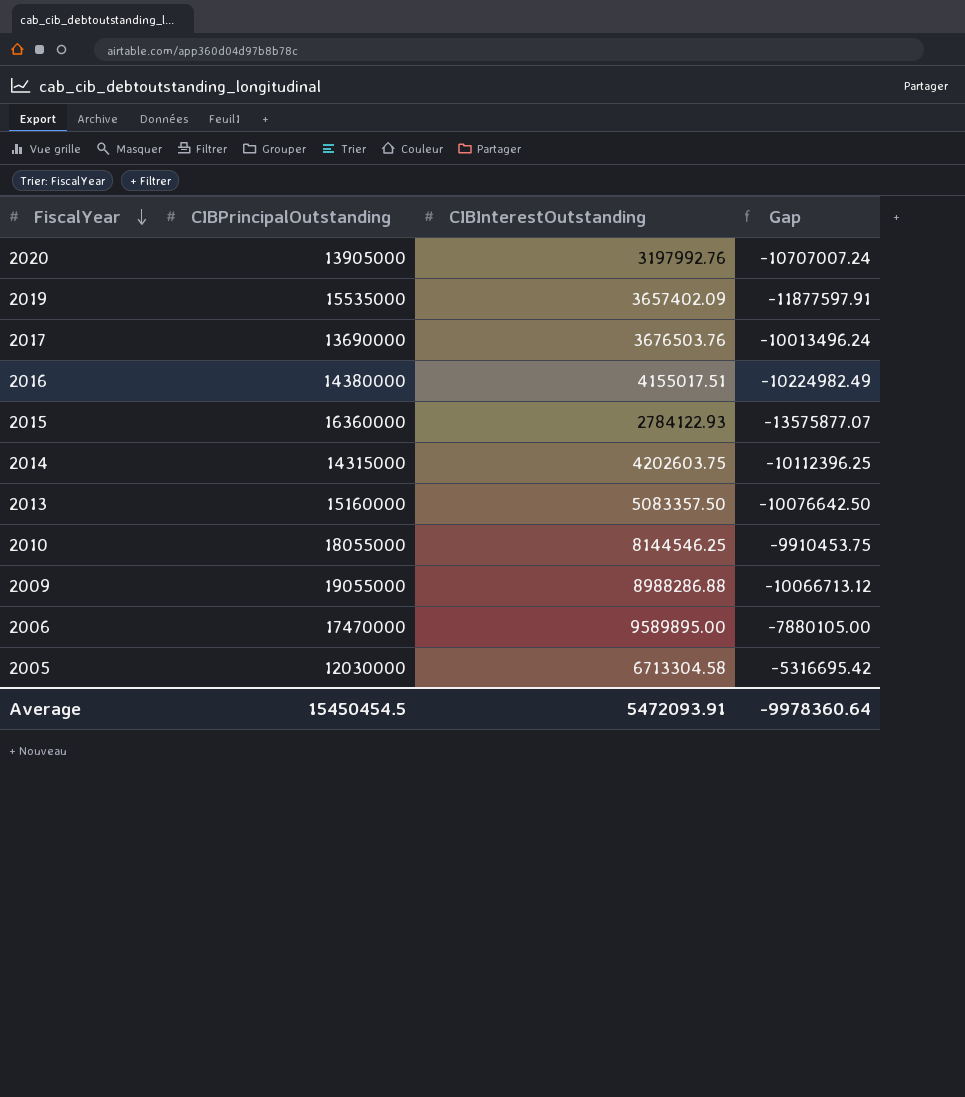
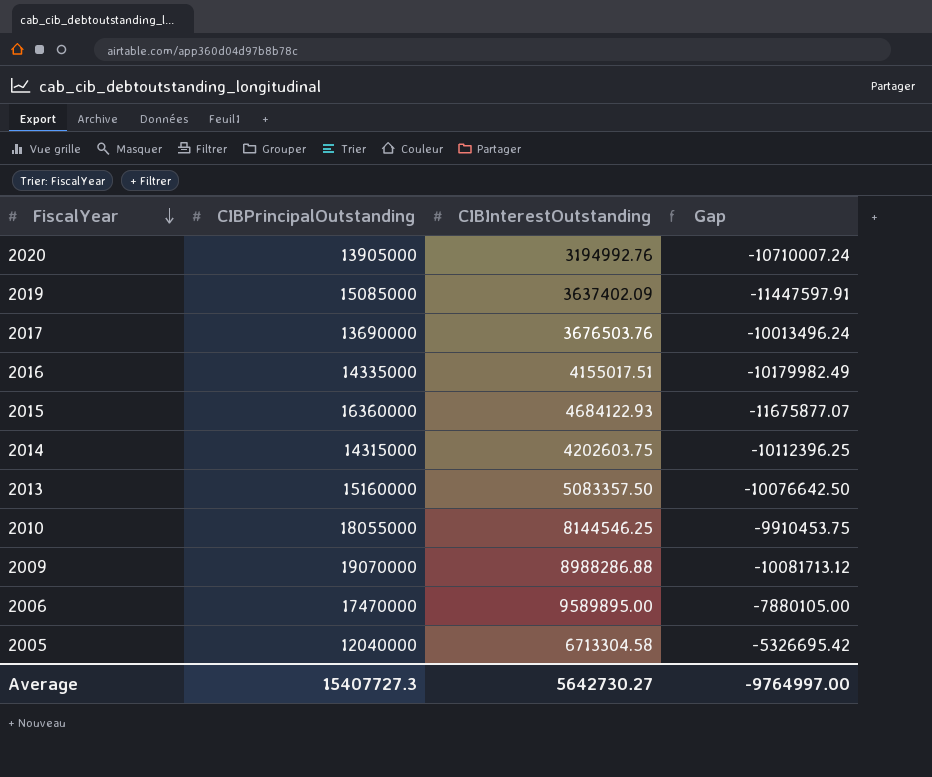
2020 | CIBInterestOutstanding: 3197992.76 -> 3194992.76
2020 | Gap: -10707007.24 -> -10710007.24
2019 | CIBPrincipalOutstanding: 15535000 -> 15085000
2019 | CIBInterestOutstanding: 3657402.09 -> 3637402.09
2019 | Gap: -11877597.91 -> -11447597.91
2016 | CIBPrincipalOutstanding: 14380000 -> 14335000
2016 | Gap: -10224982.49 -> -10179982.49
2015 | CIBInterestOutstanding: 2784122.93 -> 4684122.93
2015 | Gap: -13575877.07 -> -11675877.07
2009 | CIBPrincipalOutstanding: 19055000 -> 19070000
2009 | Gap: -10066713.12 -> -10081713.12
2005 | CIBPrincipalOutstanding: 12030000 -> 12040000
2005 | Gap: -5316695.42 -> -5326695.42
Average | CIBPrincipalOutstanding: 15450454.5 -> 15407727.3
Average | CIBInterestOutstanding: 5472093.91 -> 5642730.27
Average | Gap: -9978360.64 -> -9764997.00

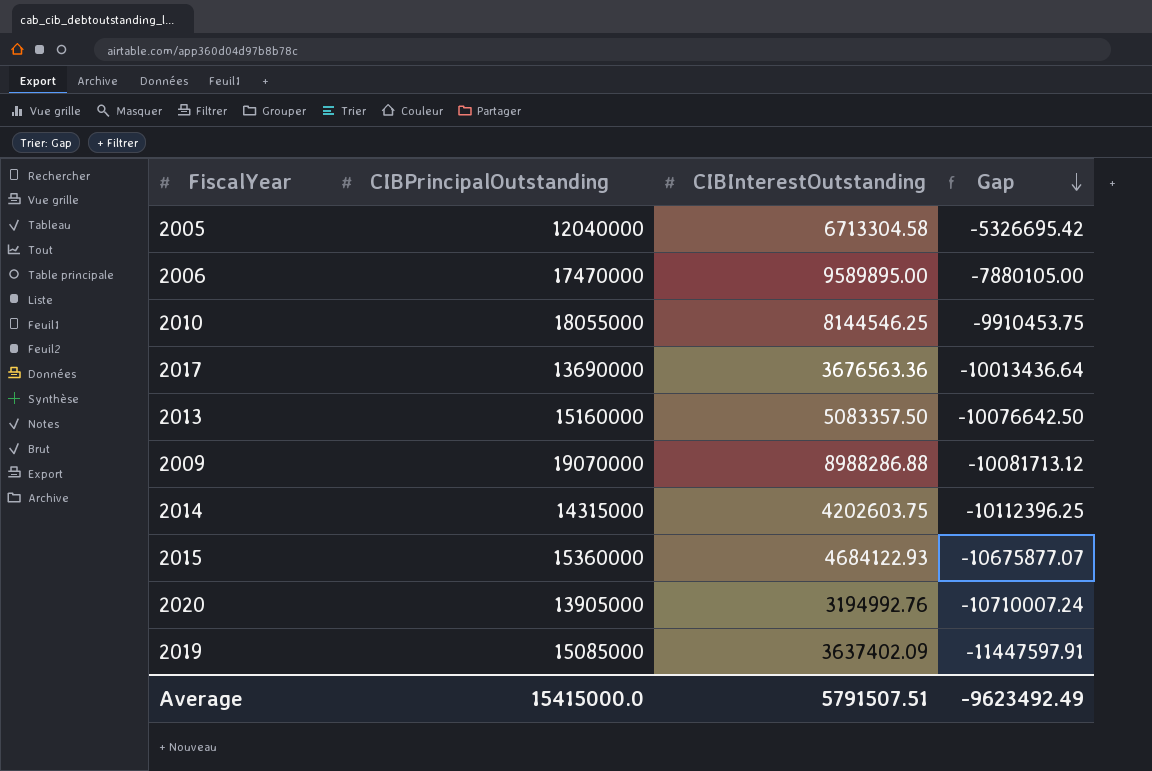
row order: FiscalYear descending -> Gap descending
row 2016: 14335000 | 4155017.51 | -10179982.49 -> none
2017 | CIBInterestOutstanding: 3676503.76 -> 3676563.36
2017 | Gap: -10013496.24 -> -10013436.64
2015 | CIBPrincipalOutstanding: 16360000 -> 15360000
2015 | Gap: -11675877.07 -> -10675877.07
Average | CIBPrincipalOutstanding: 15407727.3 -> 15415000.0
Average | CIBInterestOutstanding: 5642730.27 -> 5791507.51
Average | Gap: -9764997.00 -> -9623492.49

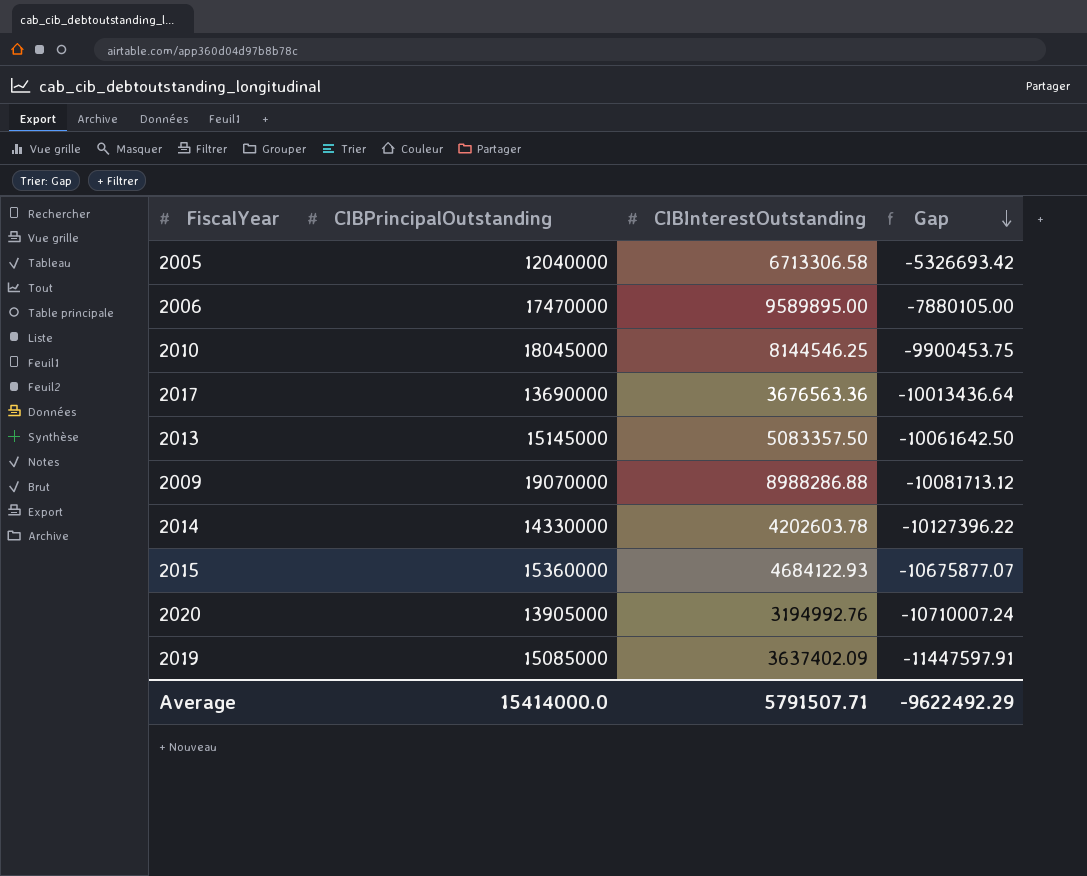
2005 | CIBInterestOutstanding: 6713304.58 -> 6713306.58
2005 | Gap: -5326695.42 -> -5326693.42
2010 | CIBPrincipalOutstanding: 18055000 -> 18045000
2010 | Gap: -9910453.75 -> -9900453.75
2013 | CIBPrincipalOutstanding: 15160000 -> 15145000
2013 | Gap: -10076642.50 -> -10061642.50
2014 | CIBPrincipalOutstanding: 14315000 -> 14330000
2014 | CIBInterestOutstanding: 4202603.75 -> 4202603.78
2014 | Gap: -10112396.25 -> -10127396.22
Average | CIBPrincipalOutstanding: 15415000.0 -> 15414000.0
Average | CIBInterestOutstanding: 5791507.51 -> 5791507.71
Average | Gap: -9623492.49 -> -9622492.29

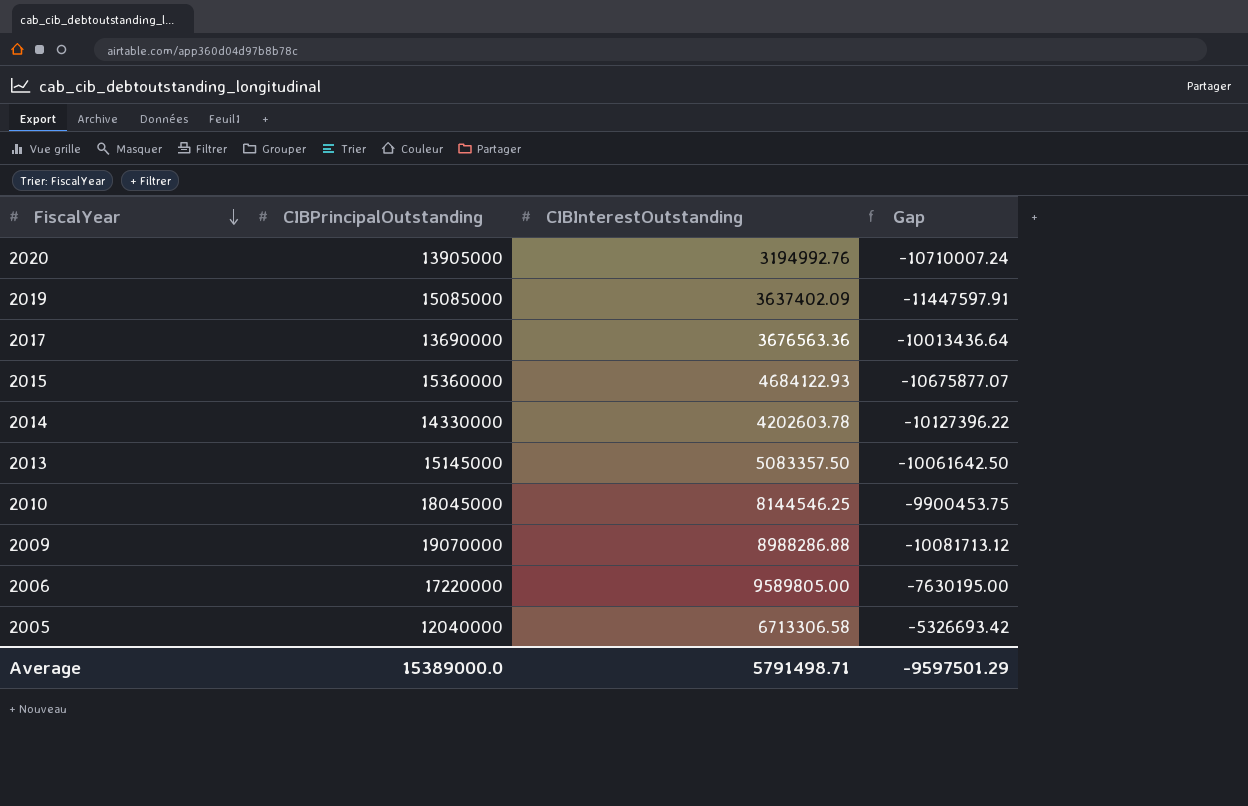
row order: Gap descending -> FiscalYear descending
2006 | CIBPrincipalOutstanding: 17470000 -> 17220000
2006 | CIBInterestOutstanding: 9589895.00 -> 9589805.00
2006 | Gap: -7880105.00 -> -7630195.00
Average | CIBPrincipalOutstanding: 15414000.0 -> 15389000.0
Average | CIBInterestOutstanding: 5791507.71 -> 5791498.71
Average | Gap: -9622492.29 -> -9597501.29

